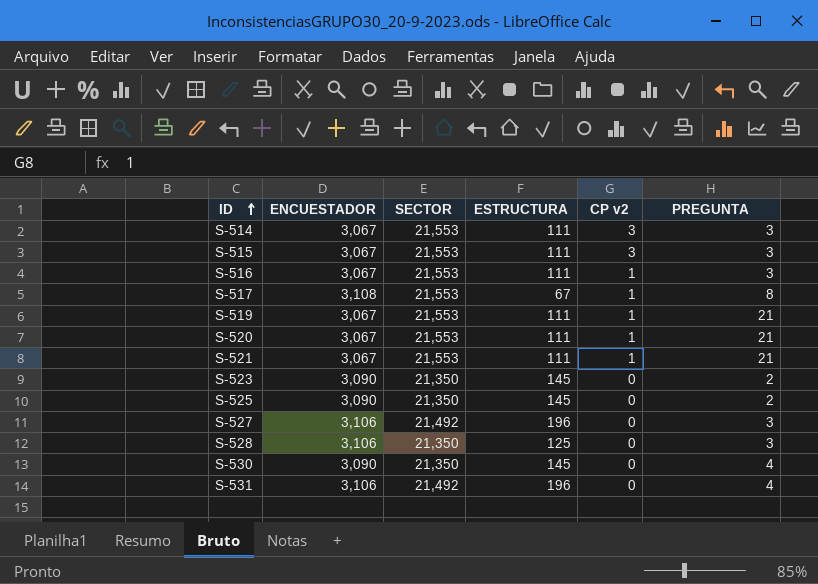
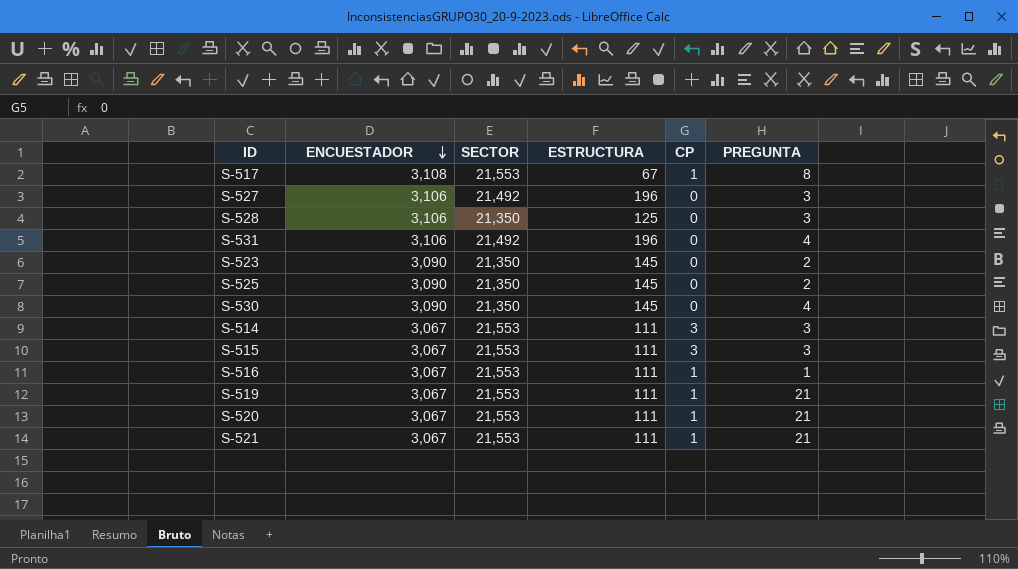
row order: ID ascending -> ENCUESTADOR descending
column name: CP v2 -> CP
S-516 | PREGUNTA: 3 -> 1

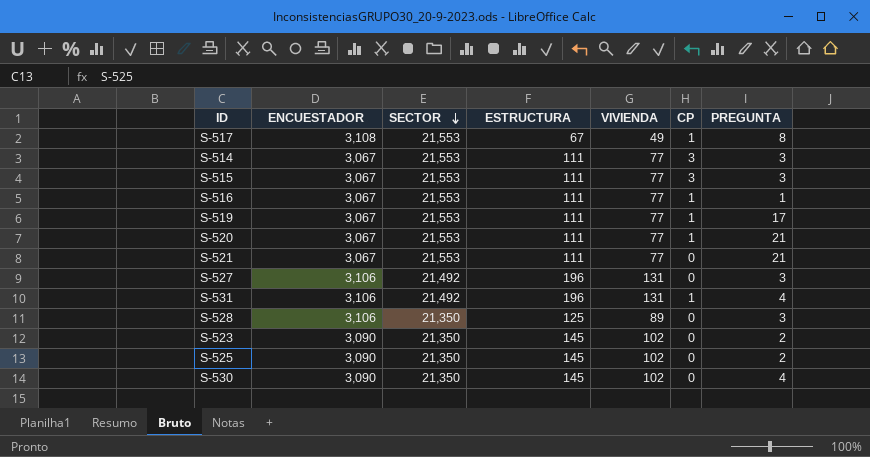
row order: ENCUESTADOR descending -> SECTOR descending
column VIVIENDA | position: none -> 5
S-519 | PREGUNTA: 21 -> 17
S-521 | CP: 1 -> 0
S-531 | CP: 0 -> 1

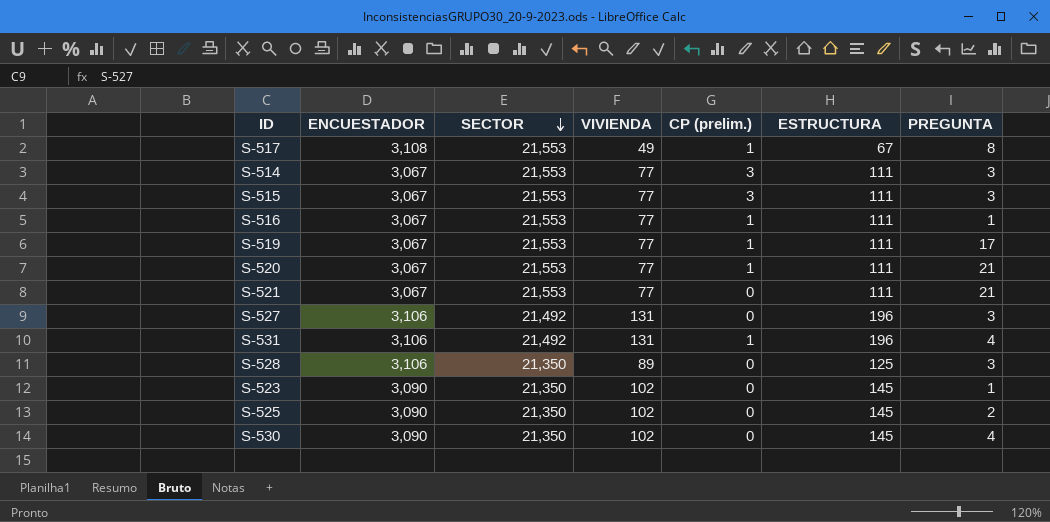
column name: CP -> CP (prelim.)
column ESTRUCTURA | position: 4 -> 6
S-523 | PREGUNTA: 2 -> 1

